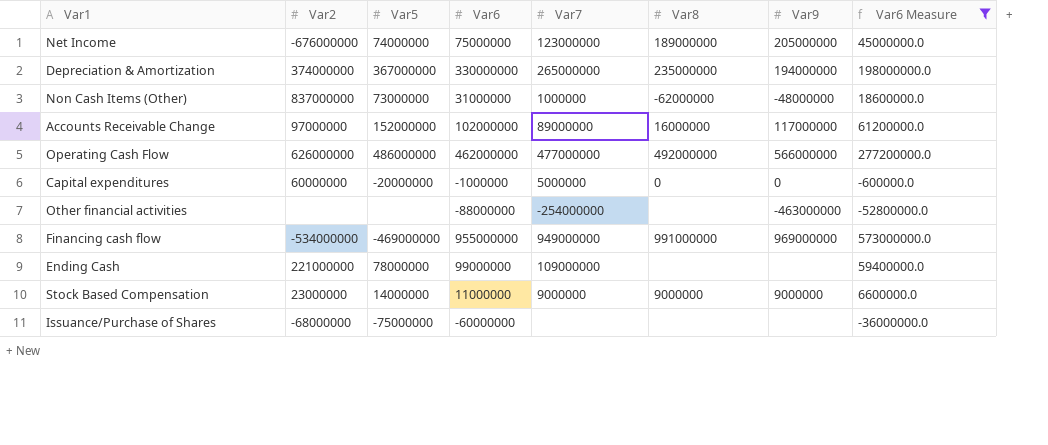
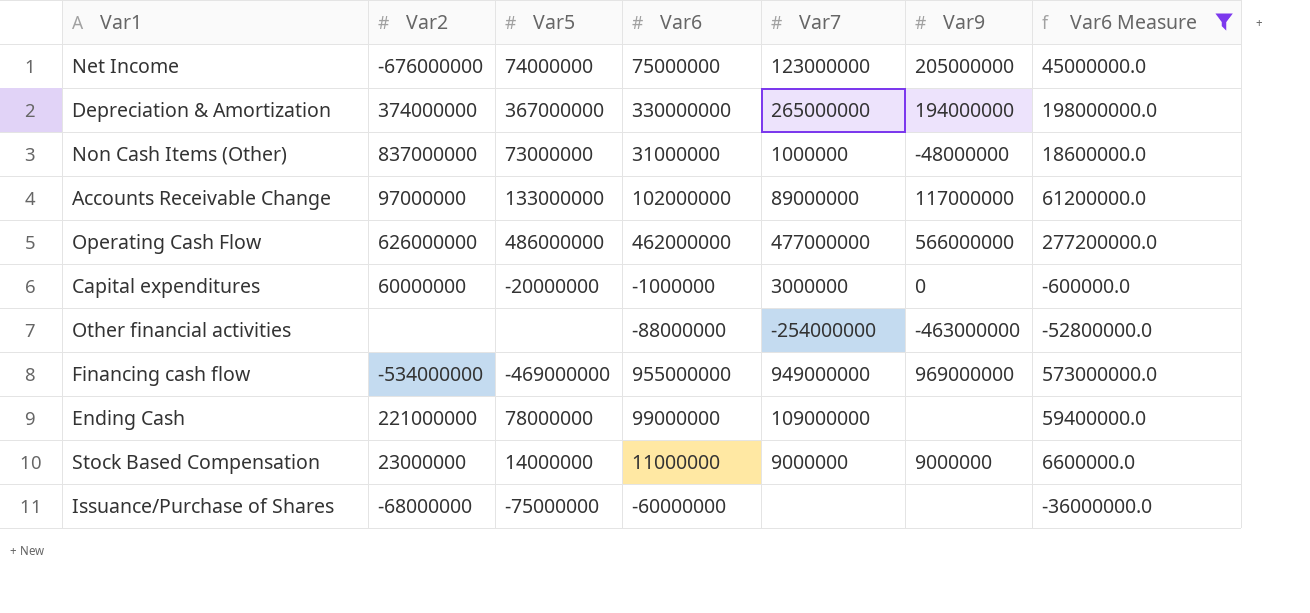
column Var8 | position: 6 -> none
Accounts Receivable Change | Var5: 152000000 -> 133000000
Capital expenditures | Var7: 5000000 -> 3000000

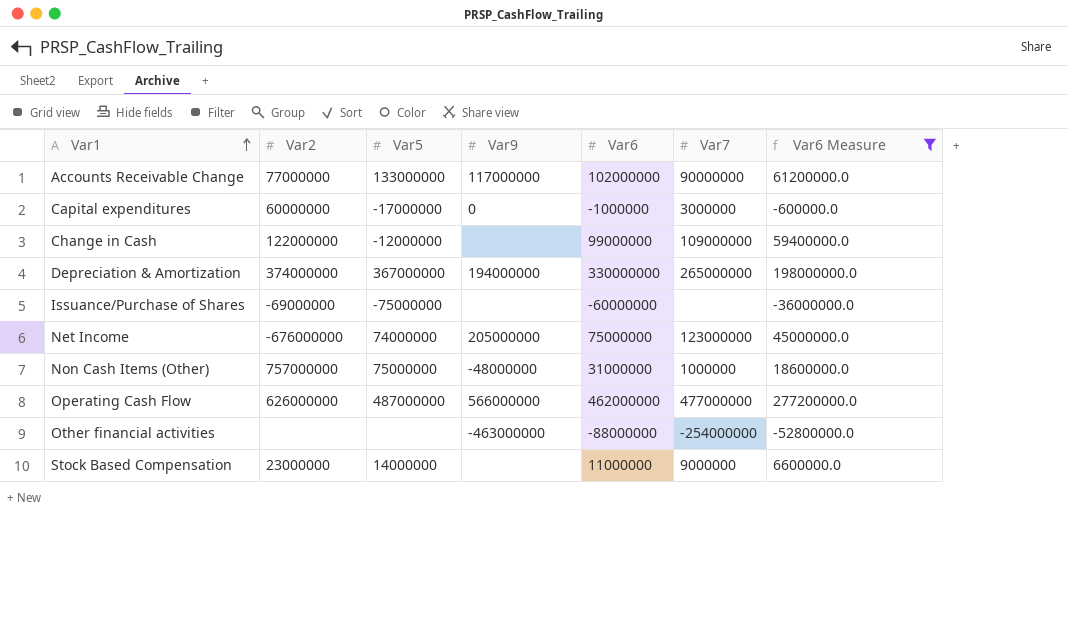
row order: none -> Var1 ascending
column Var9 | position: 6 -> 4
row Financing cash flow: -534000000 | -469000000 | 955000000 | 949000000 | 969000000 | 573000000.0 -> none
row Ending Cash: 221000000 | 78000000 | 99000000 | 109000000 | none | 59400000.0 -> none
Accounts Receivable Change | Var2: 97000000 -> 77000000
Accounts Receivable Change | Var7: 89000000 -> 90000000
Capital expenditures | Var5: -20000000 -> -17000000
row Change in Cash: none -> 122000000 | -12000000 | none | 99000000 | 109000000 | 59400000.0
Issuance/Purchase of Shares | Var2: -68000000 -> -69000000
Non Cash Items (Other) | Var2: 837000000 -> 757000000
Non Cash Items (Other) | Var5: 73000000 -> 75000000
Operating Cash Flow | Var5: 486000000 -> 487000000
Stock Based Compensation | Var9: 9000000 -> none

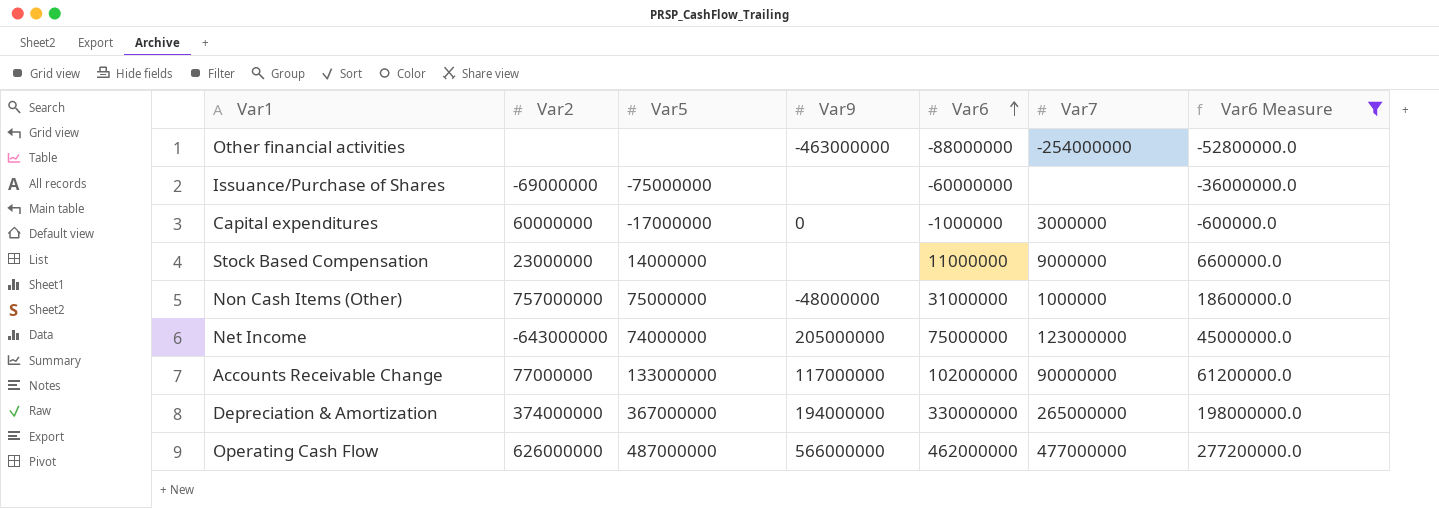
row order: Var1 ascending -> Var6 ascending
row Change in Cash: 122000000 | -12000000 | none | 99000000 | 109000000 | 59400000.0 -> none
Net Income | Var2: -676000000 -> -643000000

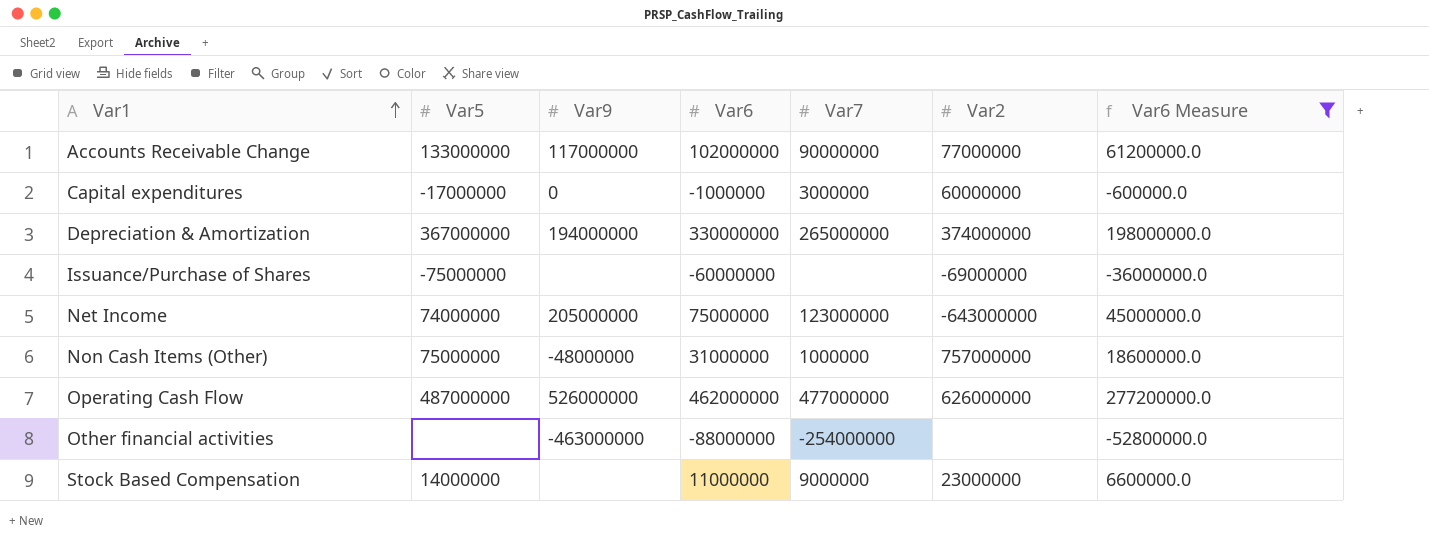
row order: Var6 ascending -> Var1 ascending
column Var2 | position: 2 -> 6
Operating Cash Flow | Var9: 566000000 -> 526000000

